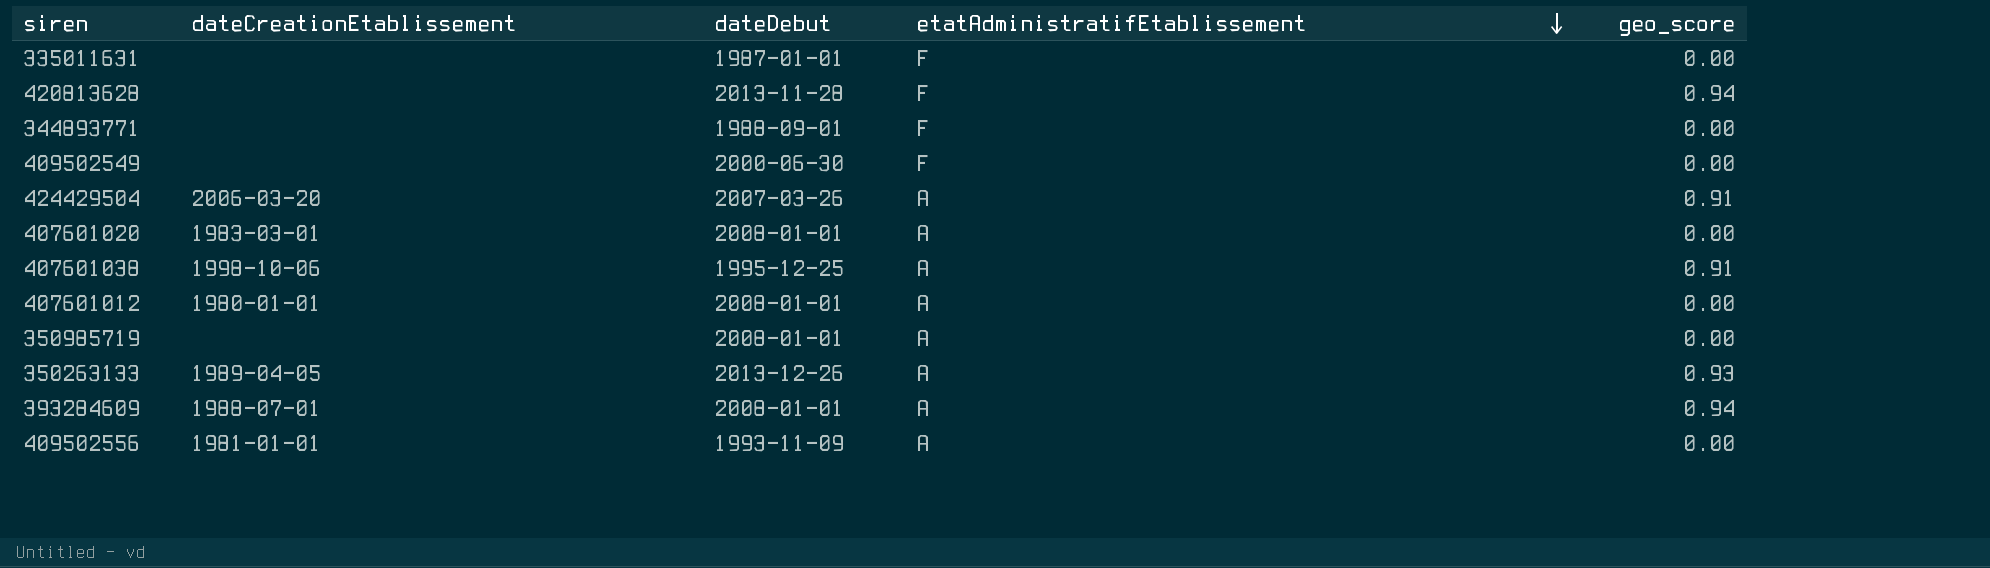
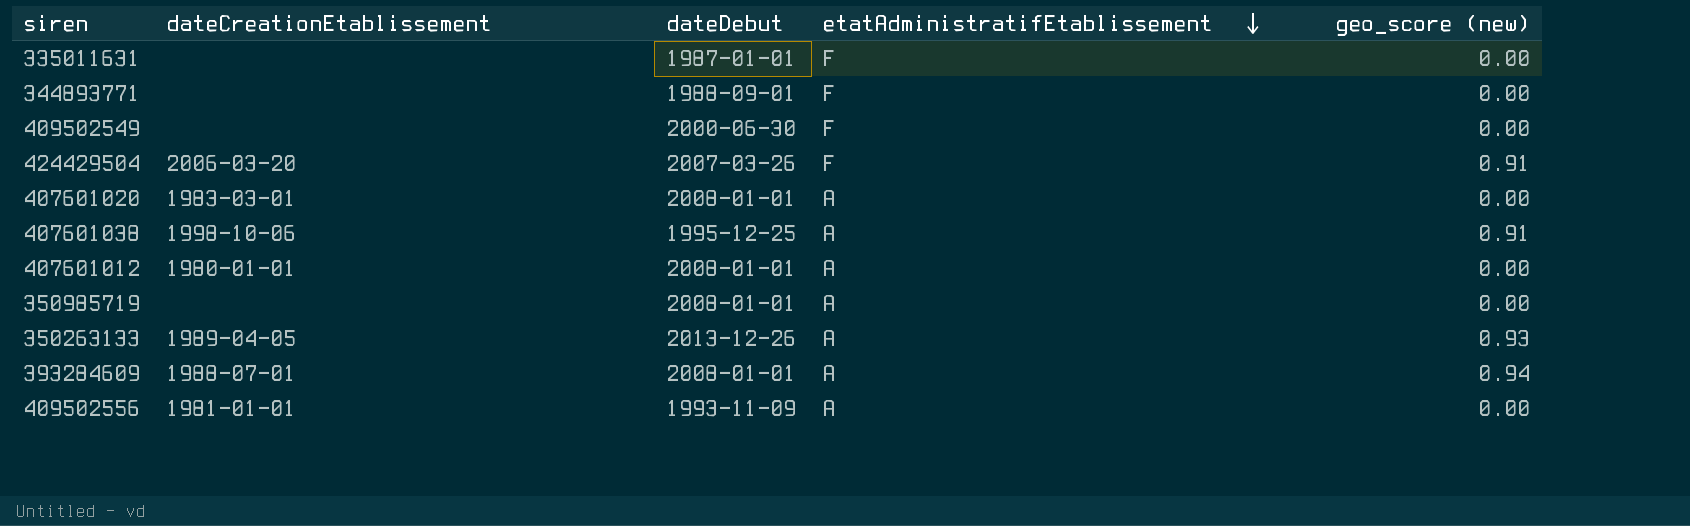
column name: geo_score -> geo_score (new)
row 420813628: none | 2013-11-28 | F | 0.94 -> none
424429504 | etatAdministratifEtablissement: A -> F

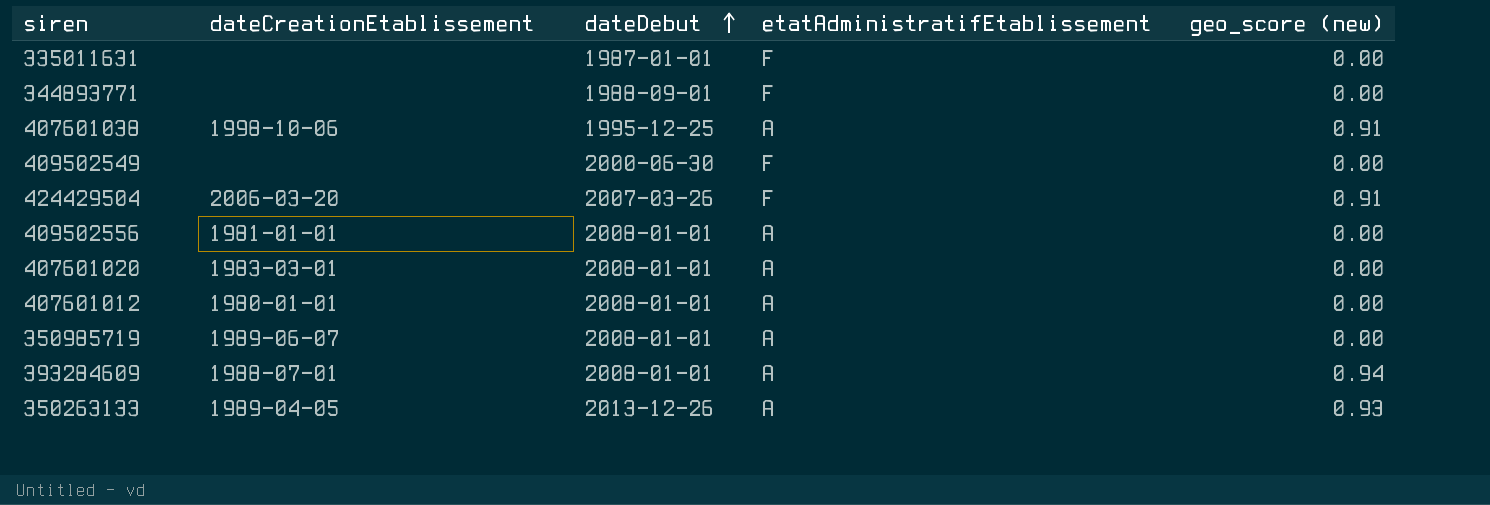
row order: etatAdministratifEtablissement descending -> dateDebut ascending
409502556 | dateDebut: 1993-11-09 -> 2008-01-01
350985719 | dateCreationEtablissement: none -> 1989-06-07

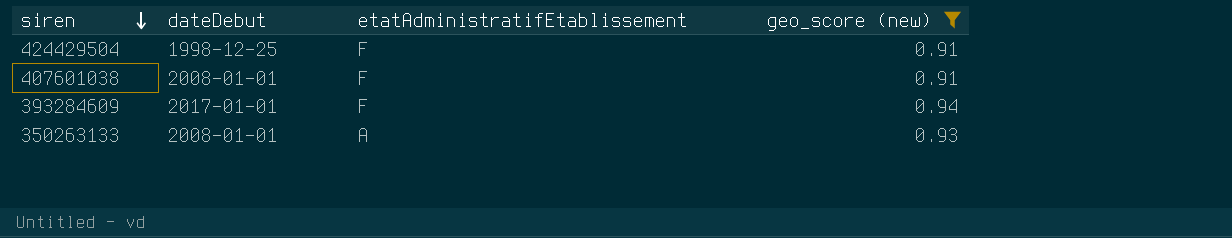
filter: none -> geo_score (new) != 0.00
row order: dateDebut ascending -> siren descending
column dateCreationEtablissement | position: 2 -> none
424429504 | dateDebut: 2007-03-26 -> 1998-12-25
407601038 | dateDebut: 1995-12-25 -> 2008-01-01
407601038 | etatAdministratifEtablissement: A -> F
393284609 | dateDebut: 2008-01-01 -> 2017-01-01
393284609 | etatAdministratifEtablissement: A -> F
350263133 | dateDebut: 2013-12-26 -> 2008-01-01

